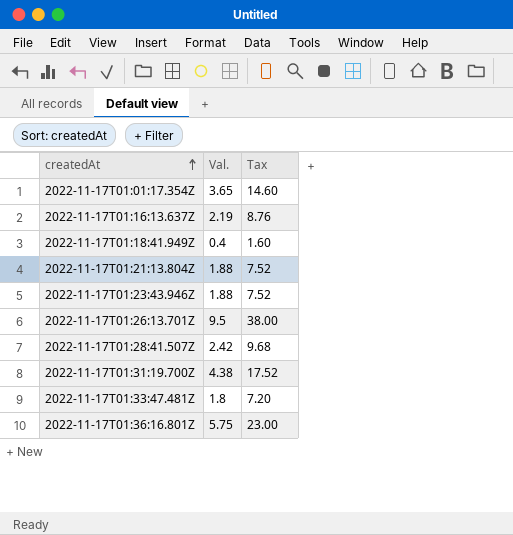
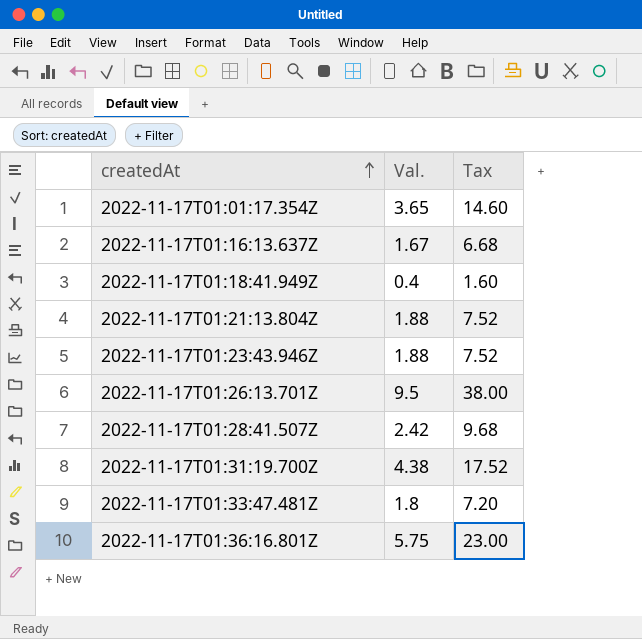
2022-11-17T01:16:13.637Z | Val.: 2.19 -> 1.67
2022-11-17T01:16:13.637Z | Tax: 8.76 -> 6.68

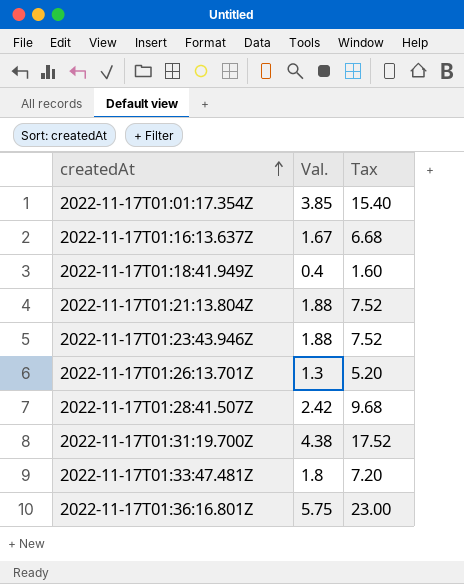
2022-11-17T01:01:17.354Z | Val.: 3.65 -> 3.85
2022-11-17T01:01:17.354Z | Tax: 14.60 -> 15.40
2022-11-17T01:26:13.701Z | Val.: 9.5 -> 1.3
2022-11-17T01:26:13.701Z | Tax: 38.00 -> 5.20

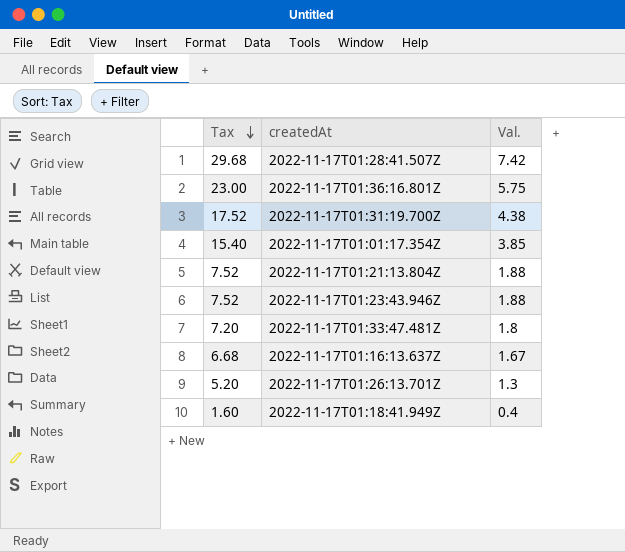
row order: createdAt ascending -> Tax descending
column Tax | position: 3 -> 1
2022-11-17T01:28:41.507Z | Tax: 9.68 -> 29.68
2022-11-17T01:28:41.507Z | Val.: 2.42 -> 7.42

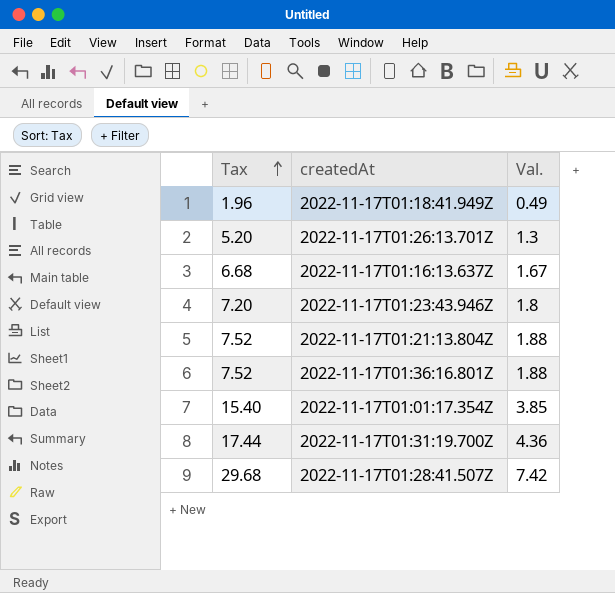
row order: Tax descending -> Tax ascending
row 2022-11-17T01:33:47.481Z: 7.20 | 1.8 -> none
2022-11-17T01:18:41.949Z | Tax: 1.60 -> 1.96
2022-11-17T01:18:41.949Z | Val.: 0.4 -> 0.49
2022-11-17T01:23:43.946Z | Tax: 7.52 -> 7.20
2022-11-17T01:23:43.946Z | Val.: 1.88 -> 1.8
2022-11-17T01:36:16.801Z | Tax: 23.00 -> 7.52
2022-11-17T01:36:16.801Z | Val.: 5.75 -> 1.88
2022-11-17T01:31:19.700Z | Tax: 17.52 -> 17.44
2022-11-17T01:31:19.700Z | Val.: 4.38 -> 4.36

